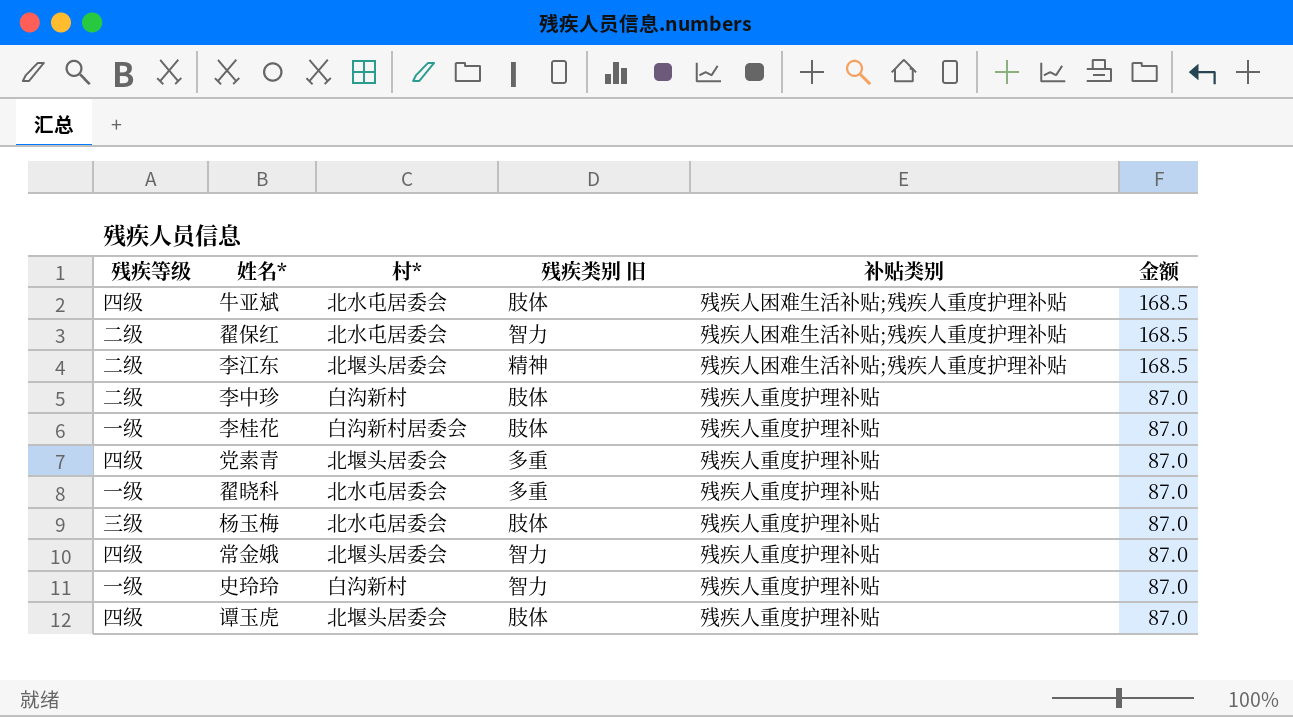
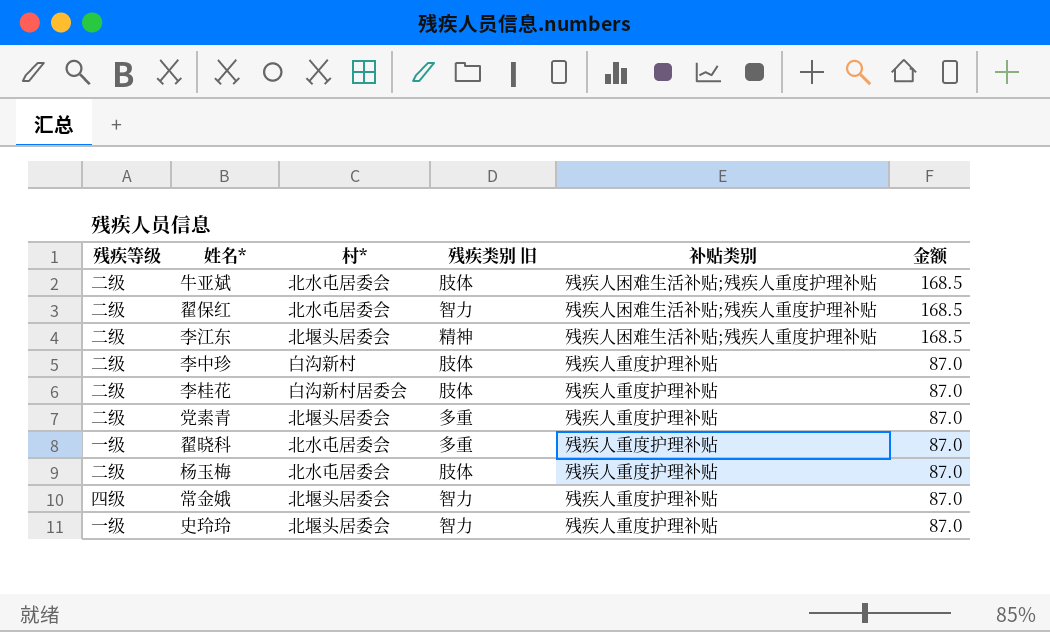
row 谭玉虎: 四级 | 北堰头居委会 | 肢体 | 残疾人重度护理补贴 | 87.0 -> none
牛亚斌 | 残疾等级: 四级 -> 二级
李桂花 | 残疾等级: 一级 -> 二级
党素青 | 残疾等级: 四级 -> 二级
杨玉梅 | 残疾等级: 三级 -> 二级
史玲玲 | 村*: 白沟新村 -> 北堰头居委会

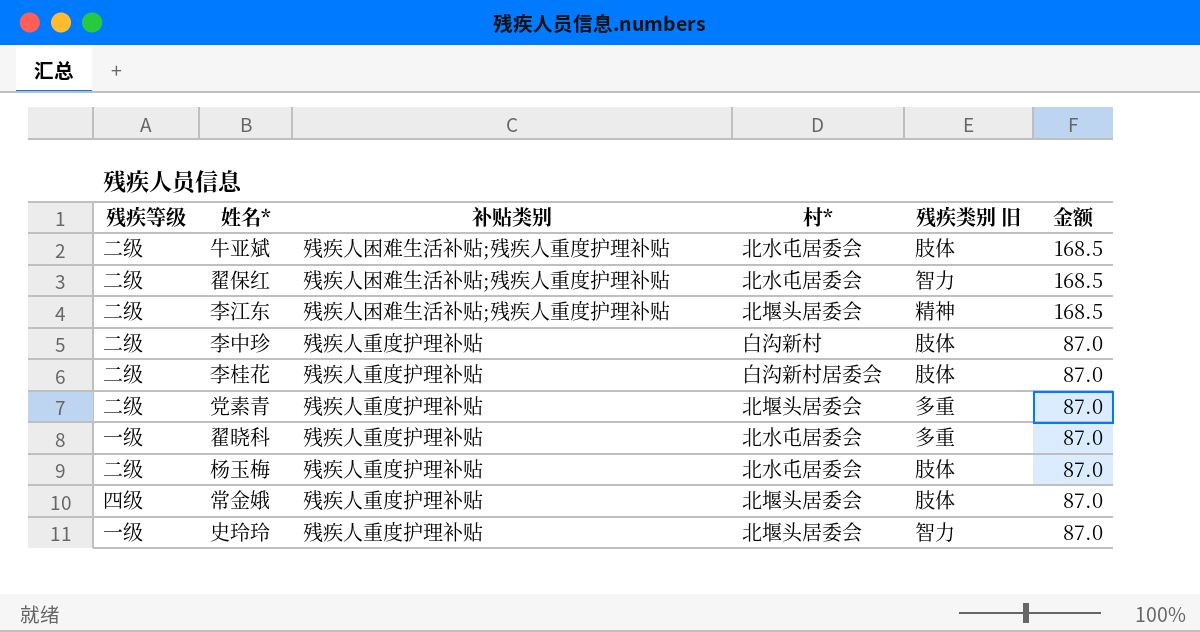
column 补贴类别 | position: 5 -> 3
常金娥 | 残疾类别 旧: 智力 -> 肢体

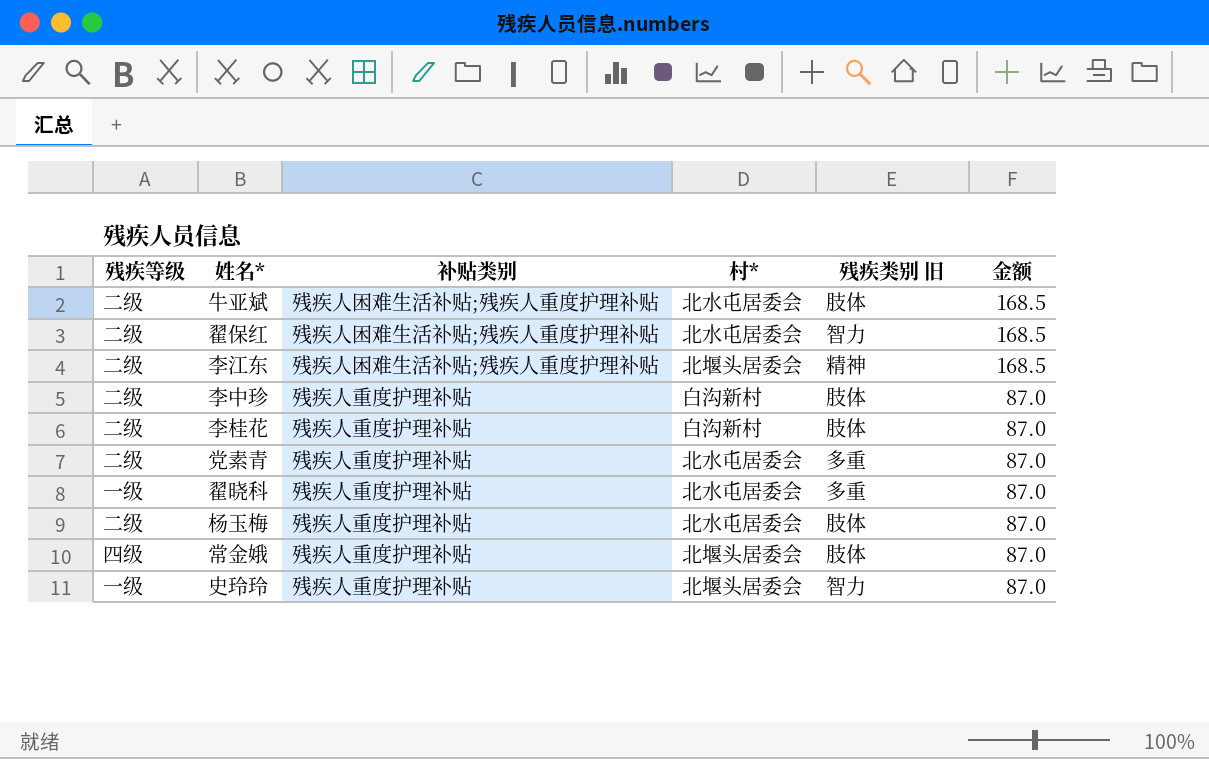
李桂花 | 村*: 白沟新村居委会 -> 白沟新村
党素青 | 村*: 北堰头居委会 -> 北水屯居委会

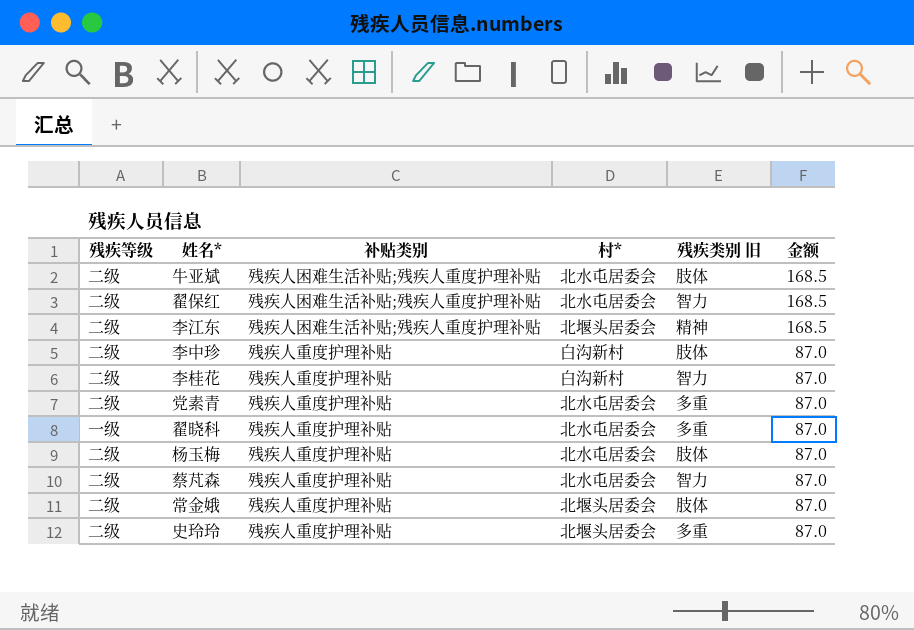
李桂花 | 残疾类别 旧: 肢体 -> 智力
row 蔡芃森: none -> 二级 | 残疾人重度护理补贴 | 北水屯居委会 | 智力 | 87.0
常金娥 | 残疾等级: 四级 -> 二级
史玲玲 | 残疾等级: 一级 -> 二级
史玲玲 | 残疾类别 旧: 智力 -> 多重

